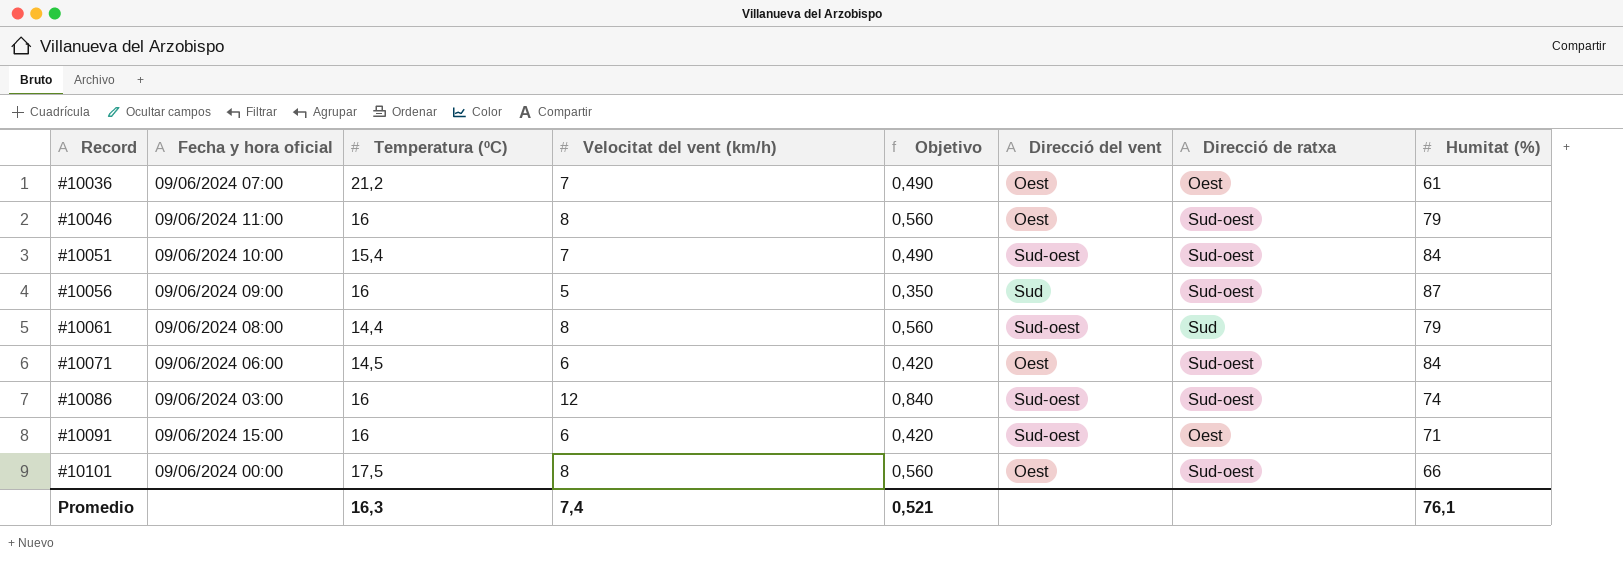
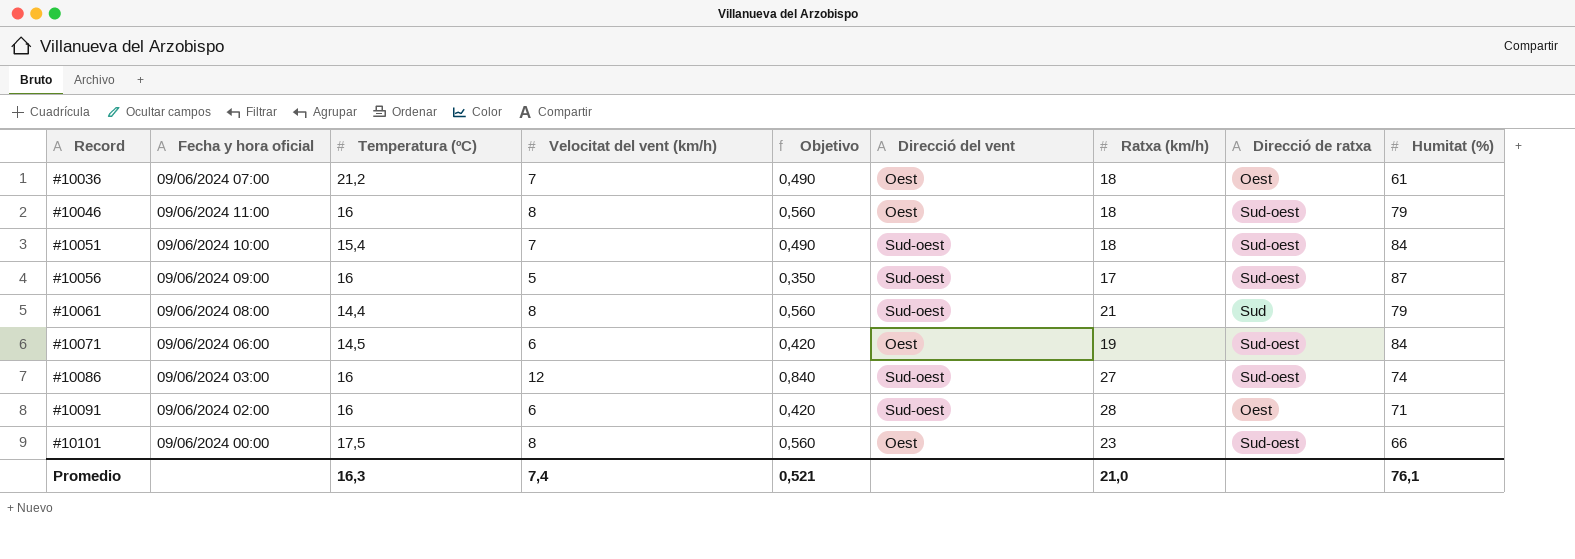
column Ratxa (km/h) | position: none -> 7
#10056 | Direcció del vent: Sud -> Sud-oest
#10091 | Fecha y hora oficial: 09/06/2024 15:00 -> 09/06/2024 02:00

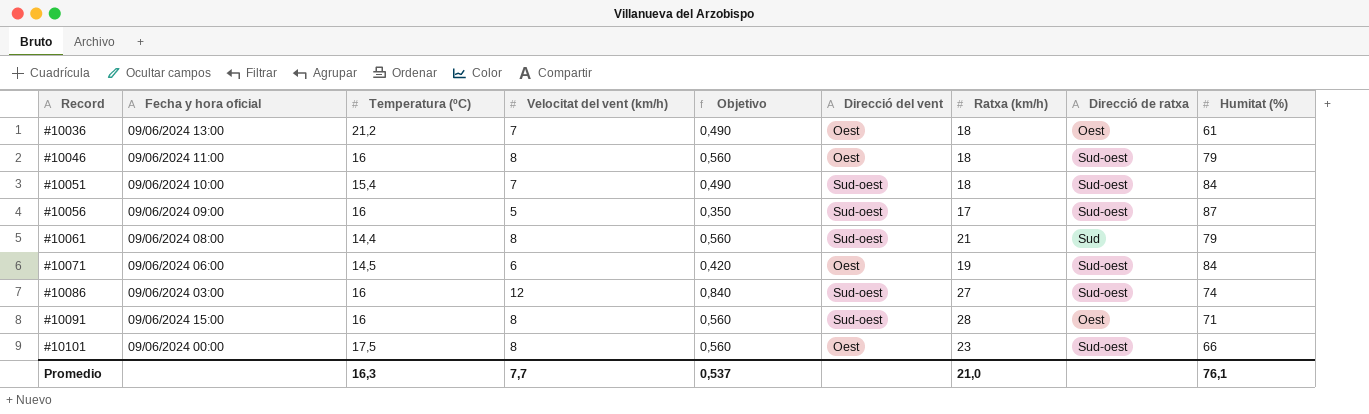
#10036 | Fecha y hora oficial: 09/06/2024 07:00 -> 09/06/2024 13:00
#10091 | Fecha y hora oficial: 09/06/2024 02:00 -> 09/06/2024 15:00
#10091 | Velocitat del vent (km/h): 6 -> 8
#10091 | Objetivo: 0,420 -> 0,560
Promedio | Velocitat del vent (km/h): 7,4 -> 7,7
Promedio | Objetivo: 0,521 -> 0,537

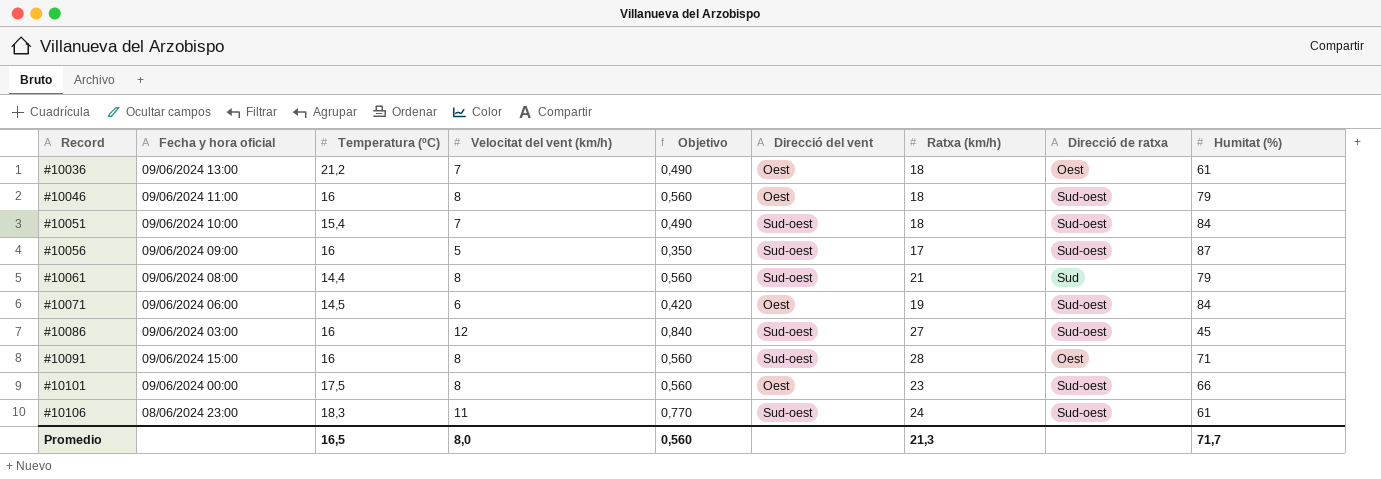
#10086 | Humitat (%): 74 -> 45
row #10106: none -> 08/06/2024 23:00 | 18,3 | 11 | 0,770 | Sud-oest | 24 | Sud-oest | 61
Promedio | Temperatura (ºC): 16,3 -> 16,5
Promedio | Velocitat del vent (km/h): 7,7 -> 8,0
Promedio | Objetivo: 0,537 -> 0,560
Promedio | Ratxa (km/h): 21,0 -> 21,3
Promedio | Humitat (%): 76,1 -> 71,7

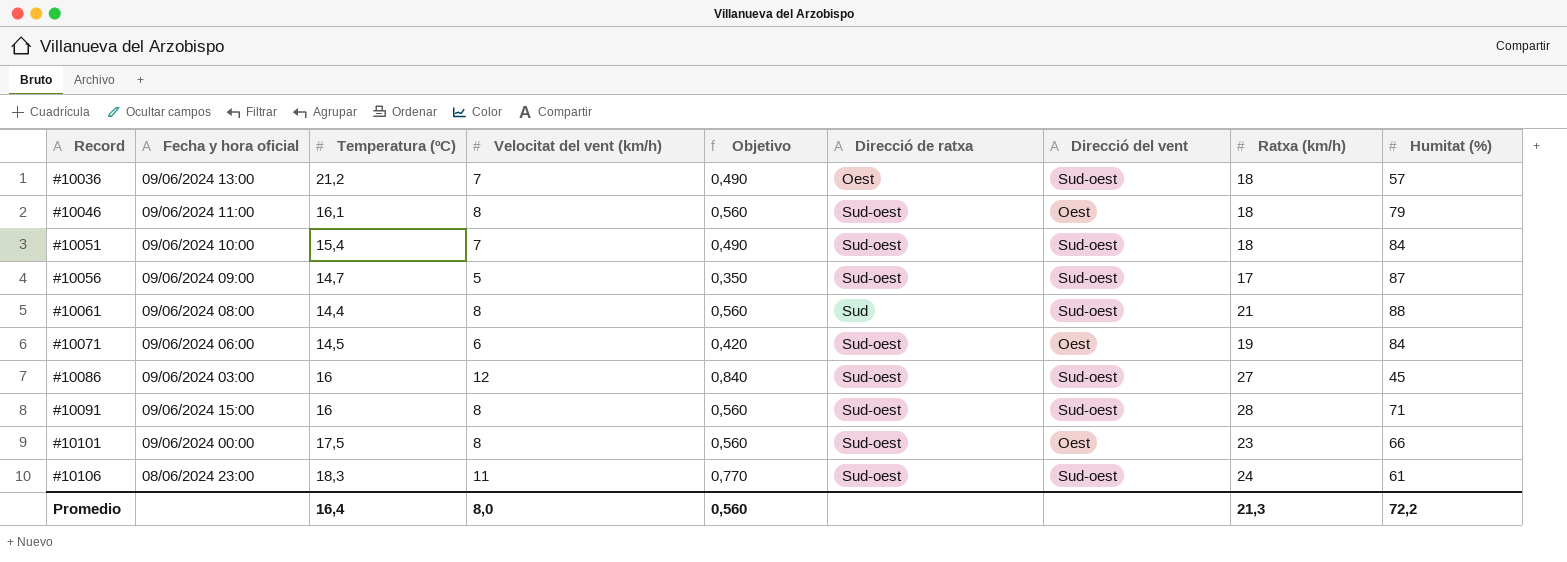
column Direcció de ratxa | position: 8 -> 6
#10036 | Direcció del vent: Oest -> Sud-oest
#10036 | Humitat (%): 61 -> 57
#10046 | Temperatura (ºC): 16 -> 16,1
#10056 | Temperatura (ºC): 16 -> 14,7
#10061 | Humitat (%): 79 -> 88
#10091 | Direcció de ratxa: Oest -> Sud-oest
Promedio | Temperatura (ºC): 16,5 -> 16,4
Promedio | Humitat (%): 71,7 -> 72,2

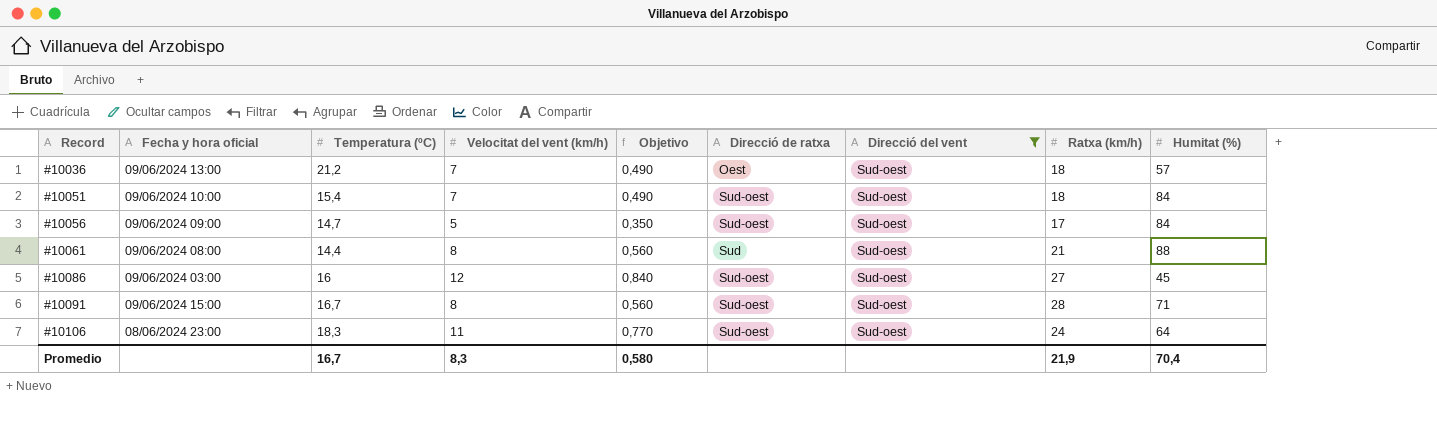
filter: none -> Direcció del vent = Sud-oest
#10056 | Humitat (%): 87 -> 84
#10091 | Temperatura (ºC): 16 -> 16,7
#10106 | Humitat (%): 61 -> 64
Promedio | Temperatura (ºC): 16,4 -> 16,7
Promedio | Velocitat del vent (km/h): 8,0 -> 8,3
Promedio | Objetivo: 0,560 -> 0,580
Promedio | Ratxa (km/h): 21,3 -> 21,9
Promedio | Humitat (%): 72,2 -> 70,4

